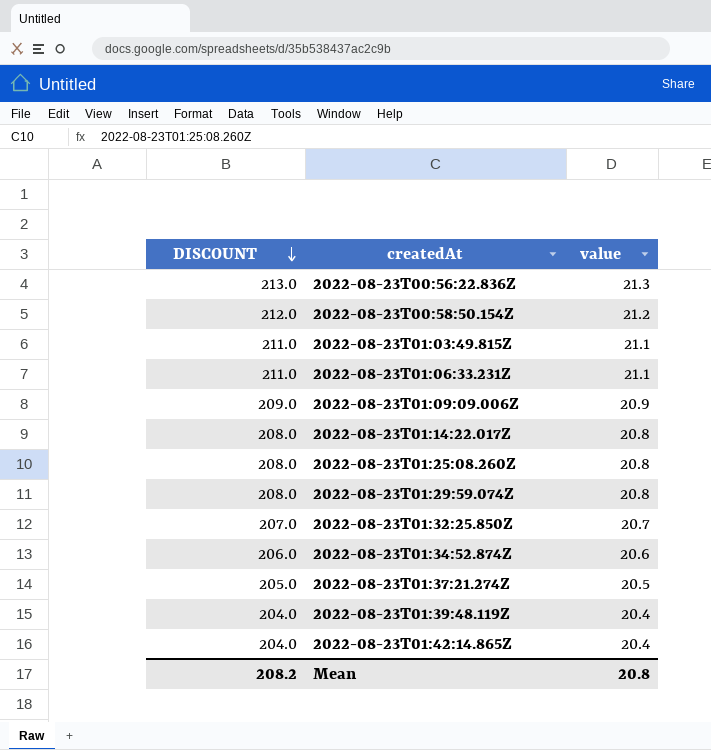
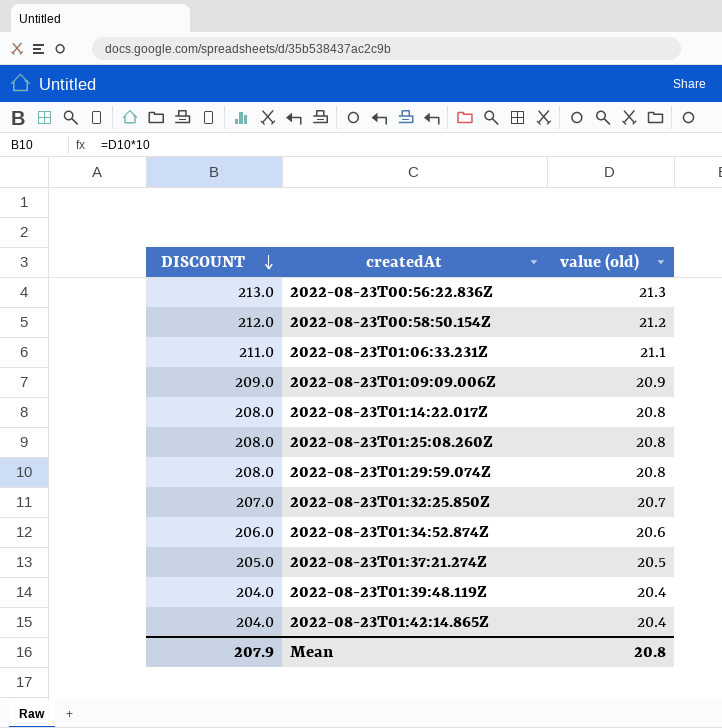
column name: value -> value (old)
row 2022-08-23T01:03:49.815Z: 211.0 | 21.1 -> none
Mean | DISCOUNT: 208.2 -> 207.9

